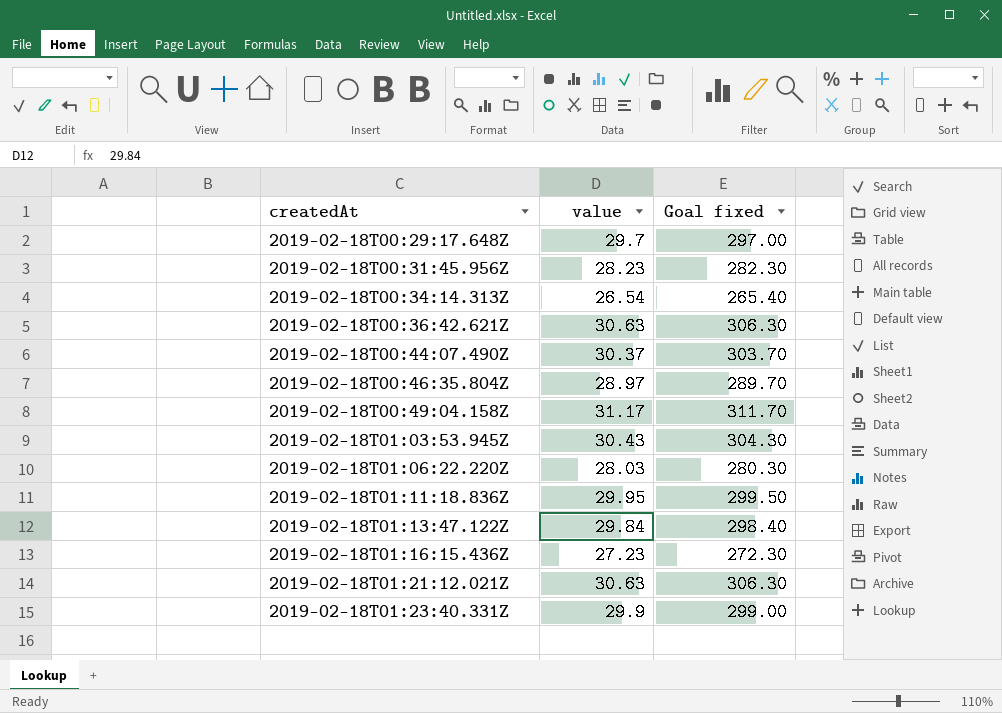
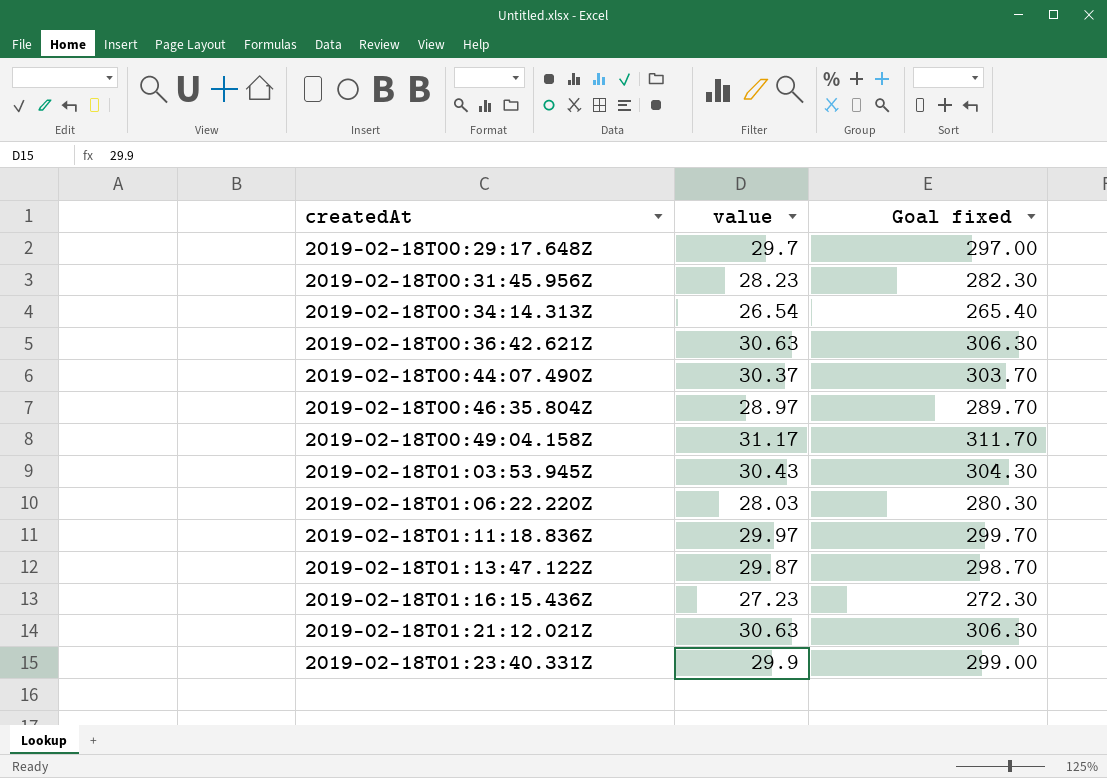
2019-02-18T01:11:18.836Z | value: 29.95 -> 29.97
2019-02-18T01:11:18.836Z | Goal fixed: 299.50 -> 299.70
2019-02-18T01:13:47.122Z | value: 29.84 -> 29.87
2019-02-18T01:13:47.122Z | Goal fixed: 298.40 -> 298.70

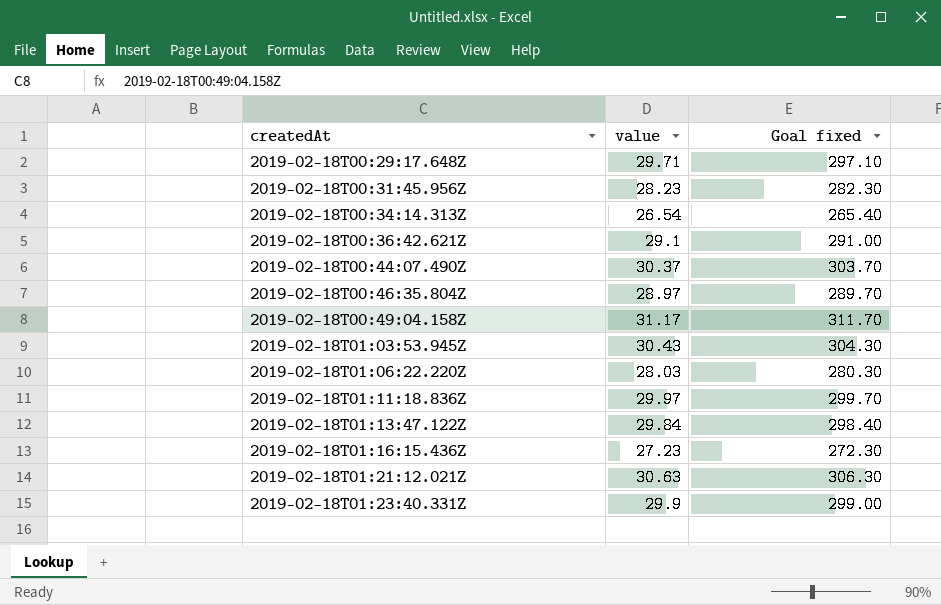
2019-02-18T00:29:17.648Z | value: 29.7 -> 29.71
2019-02-18T00:29:17.648Z | Goal fixed: 297.00 -> 297.10
2019-02-18T00:36:42.621Z | value: 30.63 -> 29.1
2019-02-18T00:36:42.621Z | Goal fixed: 306.30 -> 291.00
2019-02-18T01:13:47.122Z | value: 29.87 -> 29.84
2019-02-18T01:13:47.122Z | Goal fixed: 298.70 -> 298.40

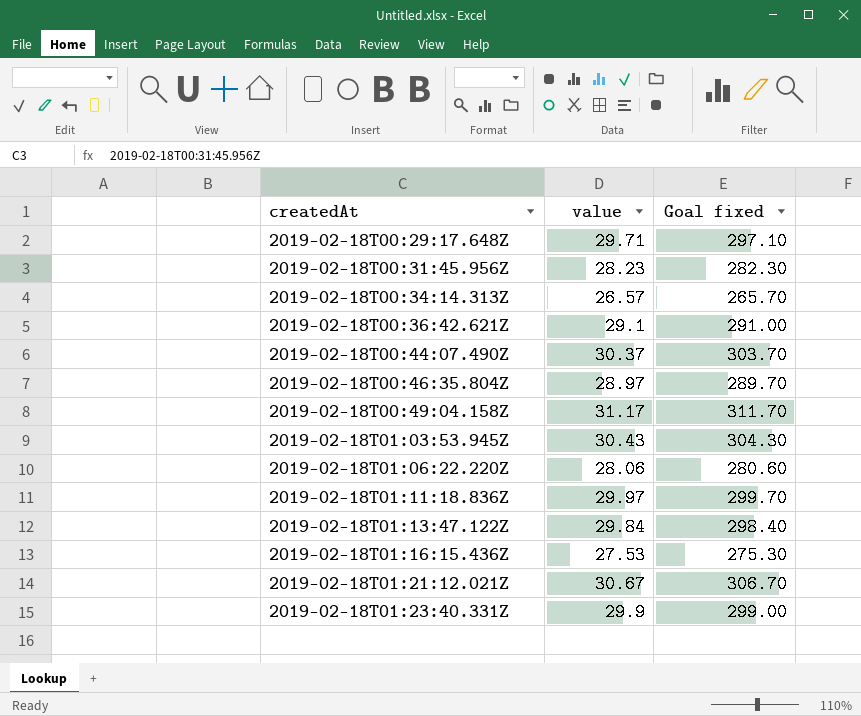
2019-02-18T00:34:14.313Z | value: 26.54 -> 26.57
2019-02-18T00:34:14.313Z | Goal fixed: 265.40 -> 265.70
2019-02-18T01:06:22.220Z | value: 28.03 -> 28.06
2019-02-18T01:06:22.220Z | Goal fixed: 280.30 -> 280.60
2019-02-18T01:16:15.436Z | value: 27.23 -> 27.53
2019-02-18T01:16:15.436Z | Goal fixed: 272.30 -> 275.30
2019-02-18T01:21:12.021Z | value: 30.63 -> 30.67
2019-02-18T01:21:12.021Z | Goal fixed: 306.30 -> 306.70

